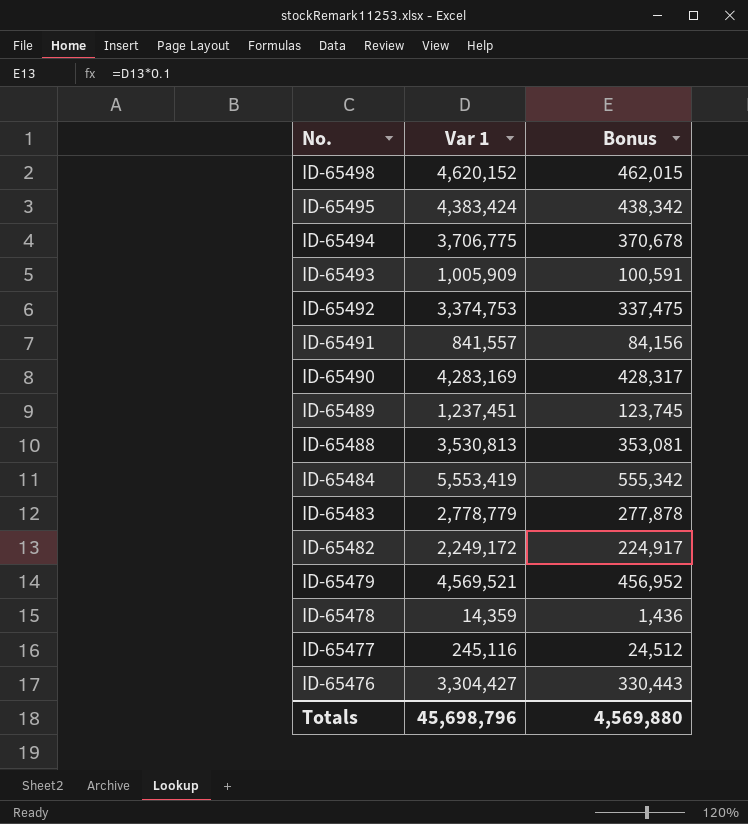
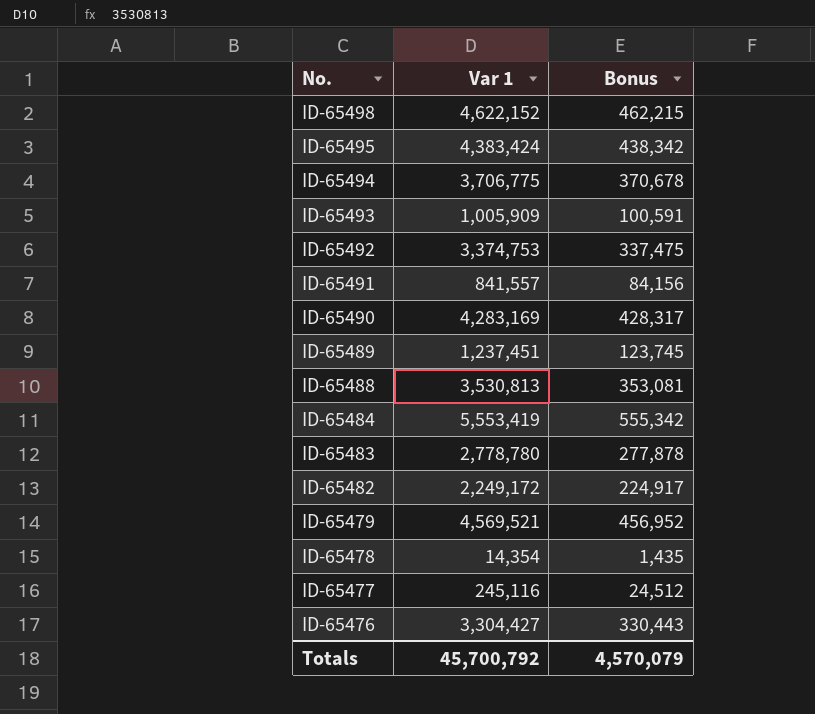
ID-65498 | Var 1: 4,620,152 -> 4,622,152
ID-65498 | Bonus: 462,015 -> 462,215
ID-65483 | Var 1: 2,778,779 -> 2,778,780
ID-65478 | Var 1: 14,359 -> 14,354
ID-65478 | Bonus: 1,436 -> 1,435
Totals | Var 1: 45,698,796 -> 45,700,792
Totals | Bonus: 4,569,880 -> 4,570,079

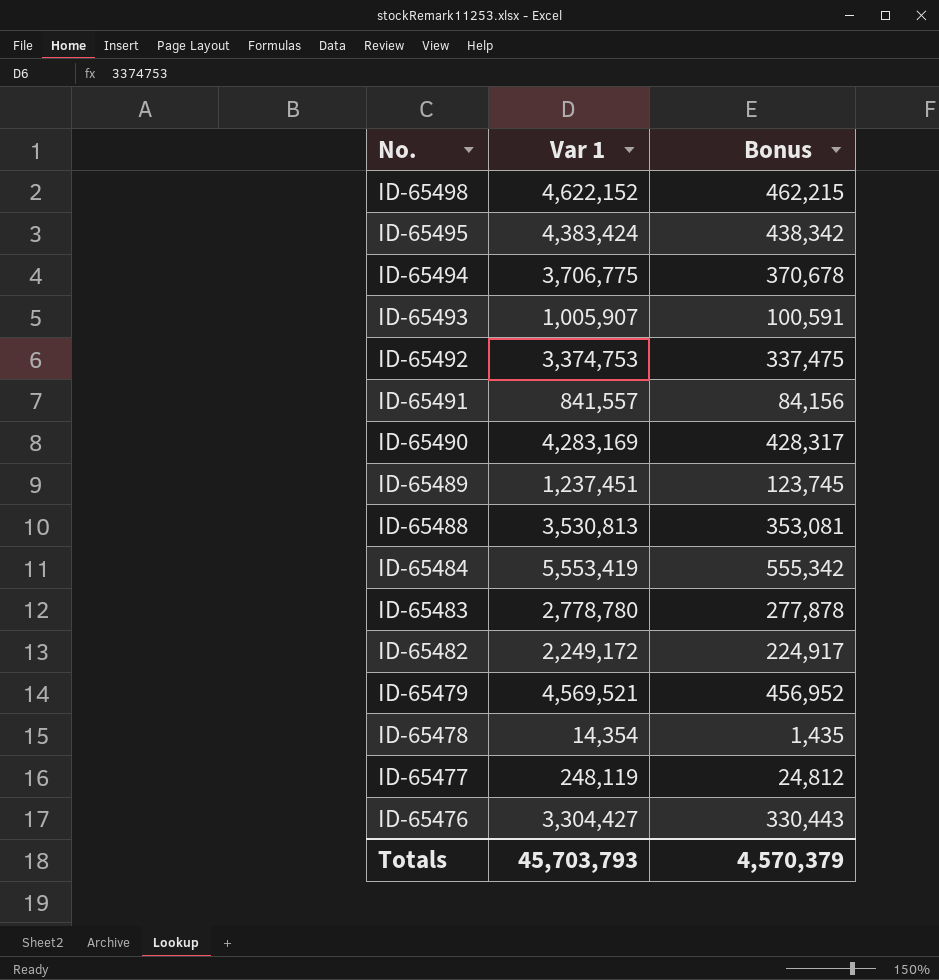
ID-65493 | Var 1: 1,005,909 -> 1,005,907
ID-65477 | Var 1: 245,116 -> 248,119
ID-65477 | Bonus: 24,512 -> 24,812
Totals | Var 1: 45,700,792 -> 45,703,793
Totals | Bonus: 4,570,079 -> 4,570,379

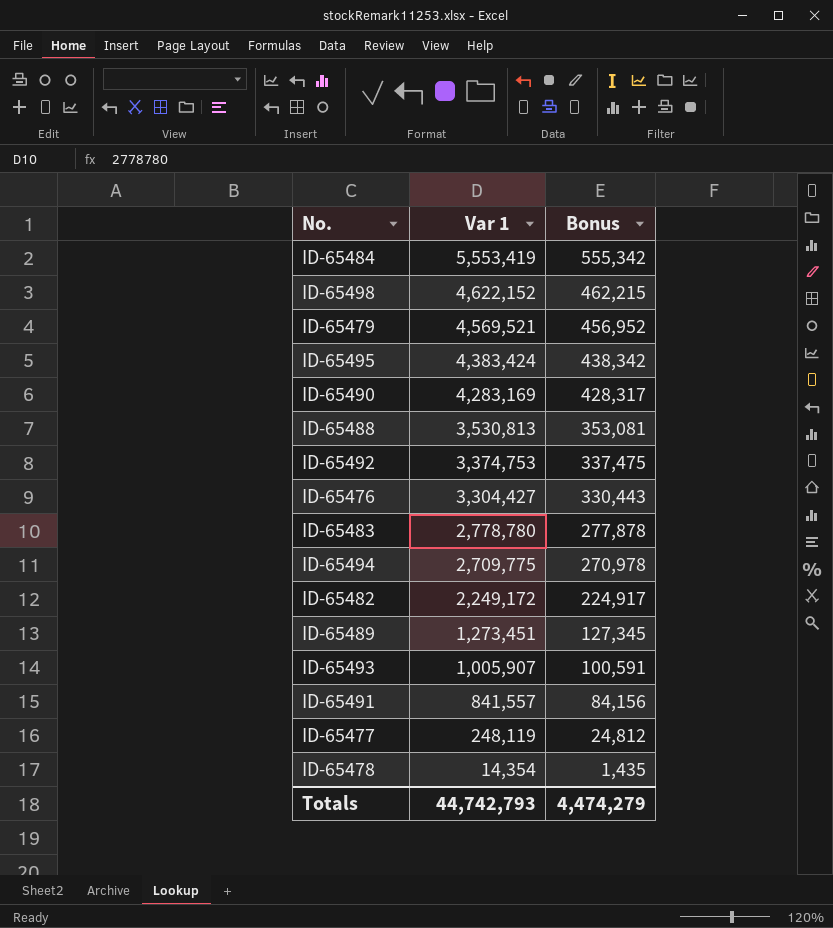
row order: No. descending -> Var 1 descending
ID-65494 | Var 1: 3,706,775 -> 2,709,775
ID-65494 | Bonus: 370,678 -> 270,978
ID-65489 | Var 1: 1,237,451 -> 1,273,451
ID-65489 | Bonus: 123,745 -> 127,345
Totals | Var 1: 45,703,793 -> 44,742,793
Totals | Bonus: 4,570,379 -> 4,474,279

